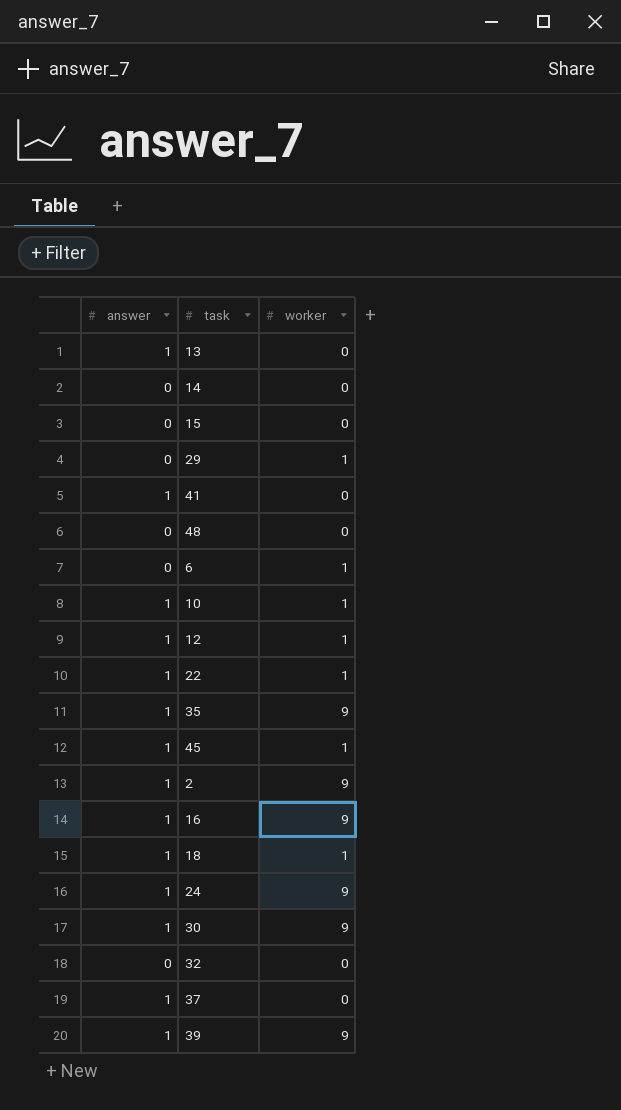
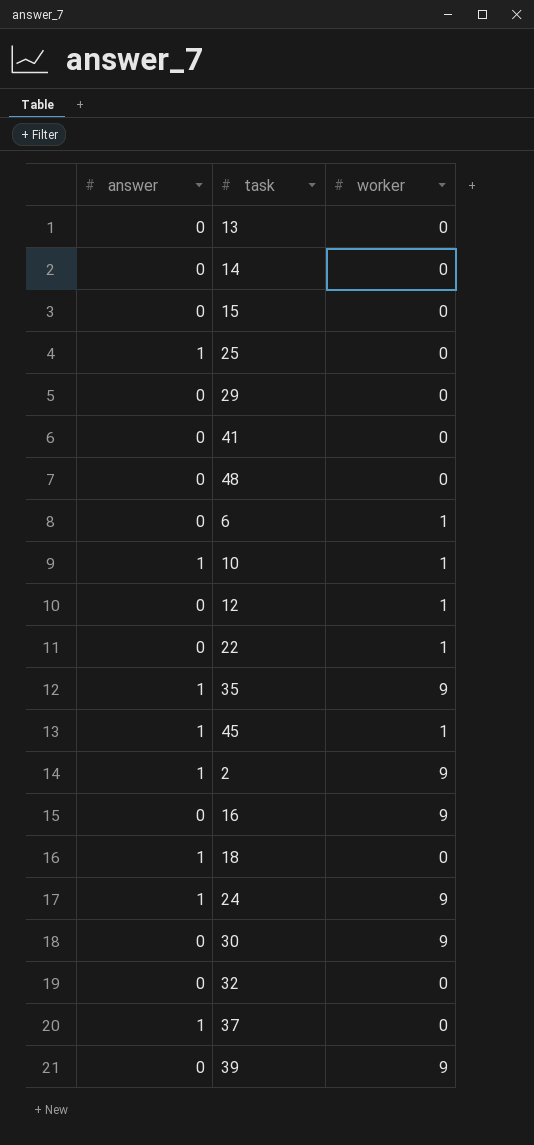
13 | answer: 1 -> 0
row 25: none -> 1 | 0
29 | worker: 1 -> 0
41 | answer: 1 -> 0
12 | answer: 1 -> 0
22 | answer: 1 -> 0
16 | answer: 1 -> 0
18 | worker: 1 -> 0
30 | answer: 1 -> 0
39 | answer: 1 -> 0

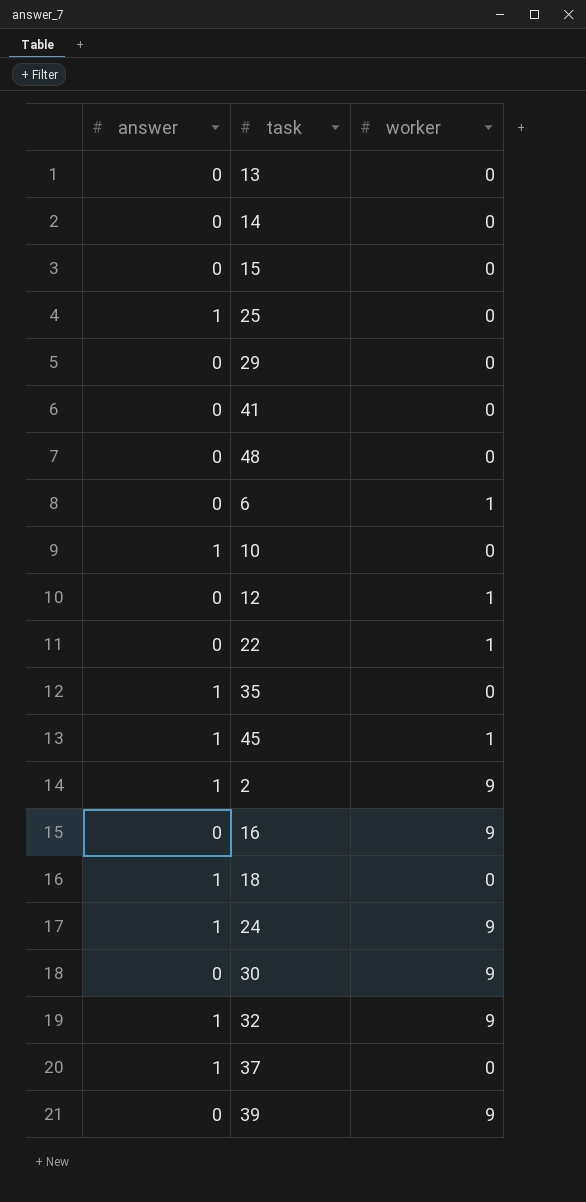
10 | worker: 1 -> 0
35 | worker: 9 -> 0
32 | answer: 0 -> 1
32 | worker: 0 -> 9

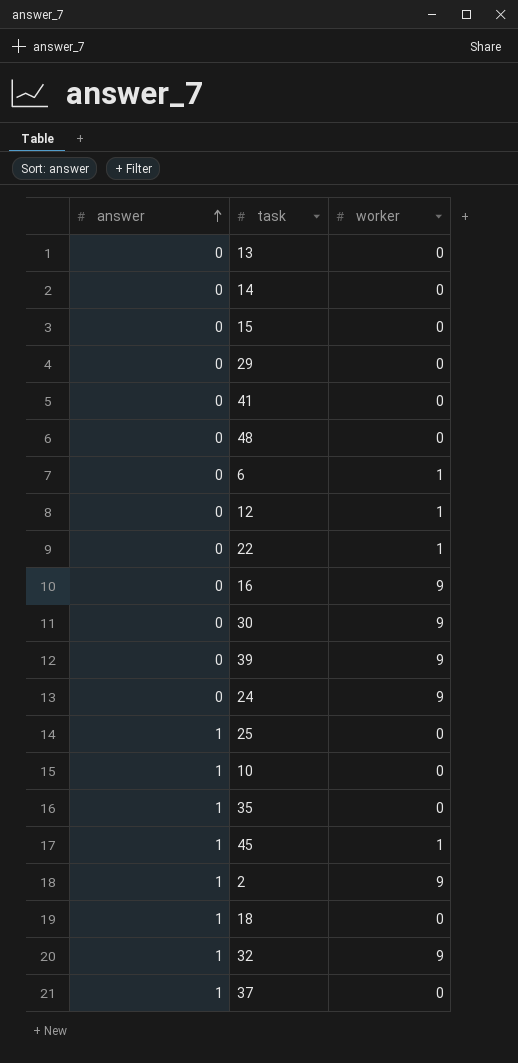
row order: none -> answer ascending
24 | answer: 1 -> 0

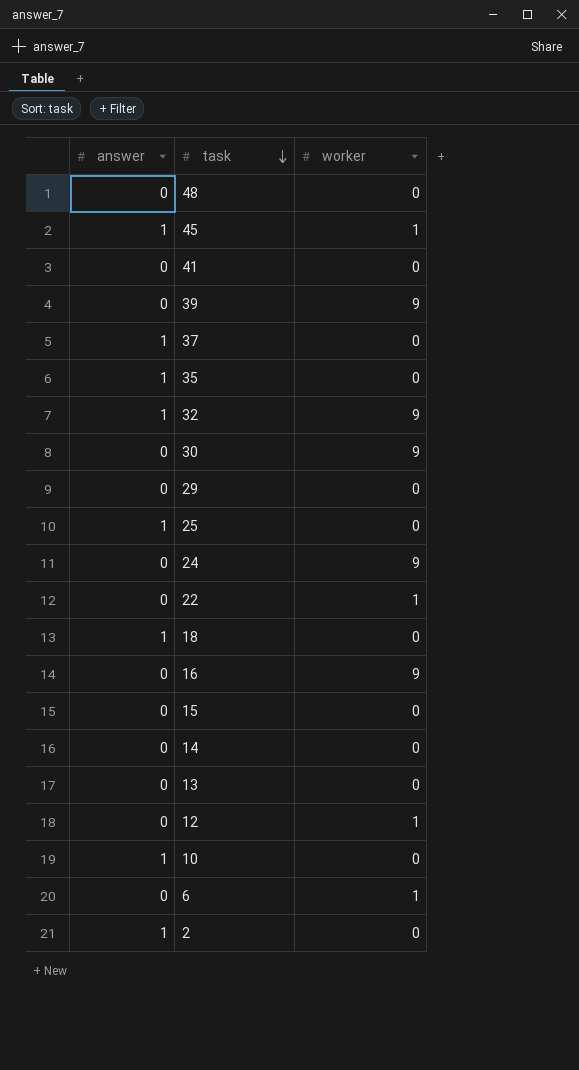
row order: answer ascending -> task descending
2 | worker: 9 -> 0

